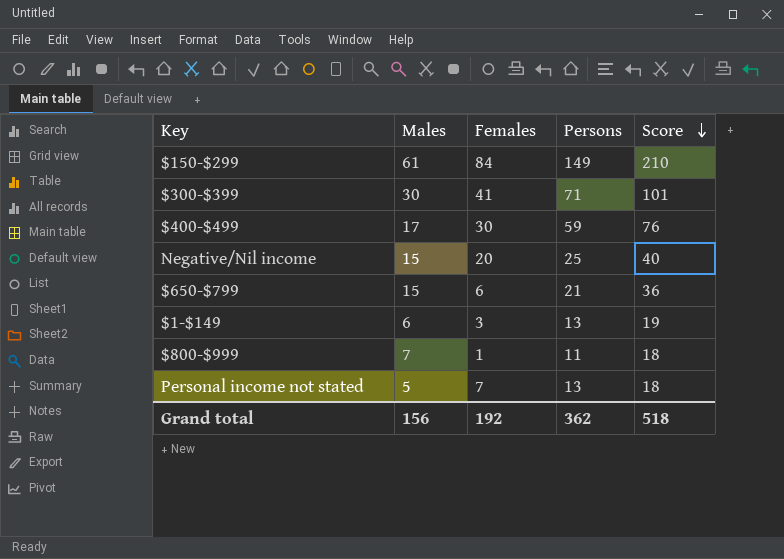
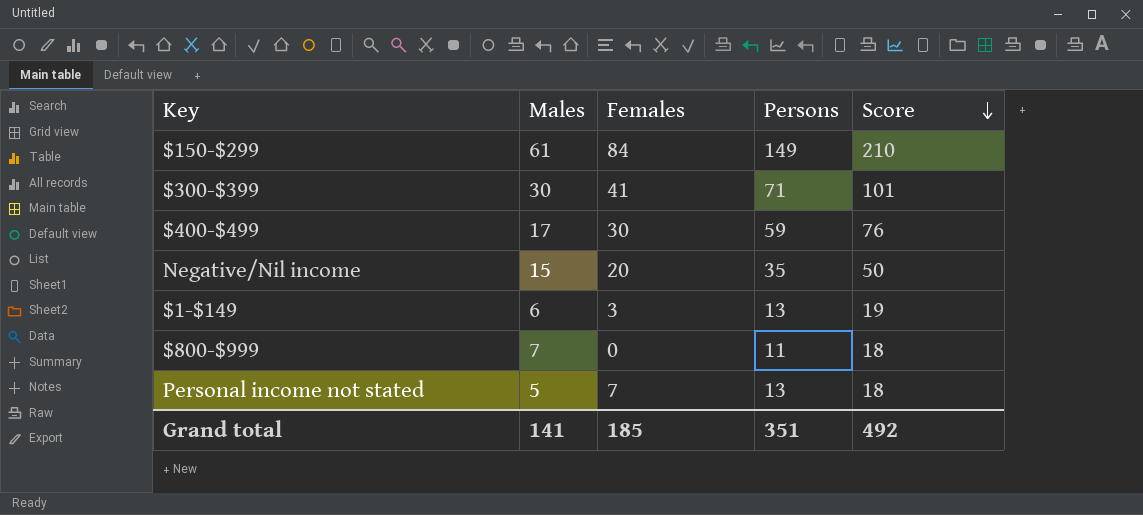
row $650-$799: 15 | 6 | 21 | 36 -> none
Negative/Nil income | Persons: 25 -> 35
Negative/Nil income | Score: 40 -> 50
$800-$999 | Females: 1 -> 0
Grand total | Males: 156 -> 141
Grand total | Females: 192 -> 185
Grand total | Persons: 362 -> 351
Grand total | Score: 518 -> 492

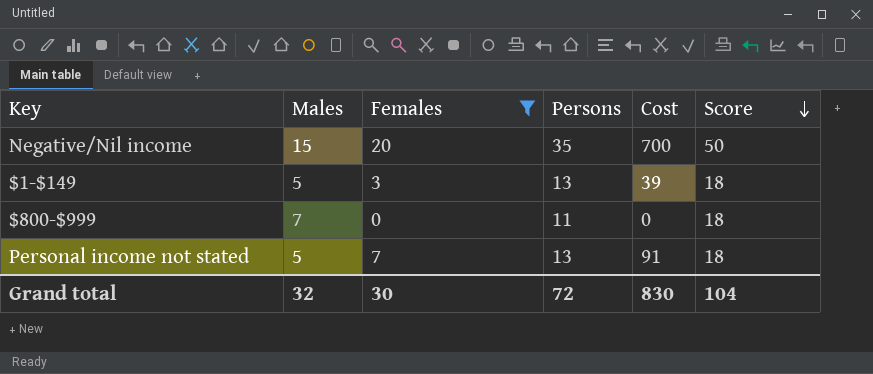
filter: none -> Females <= 20
column Cost | formula: none -> [Females] * [Persons]
$1-$149 | Males: 6 -> 5
$1-$149 | Score: 19 -> 18
Grand total | Males: 141 -> 32
Grand total | Females: 185 -> 30
Grand total | Persons: 351 -> 72
Grand total | Score: 492 -> 104

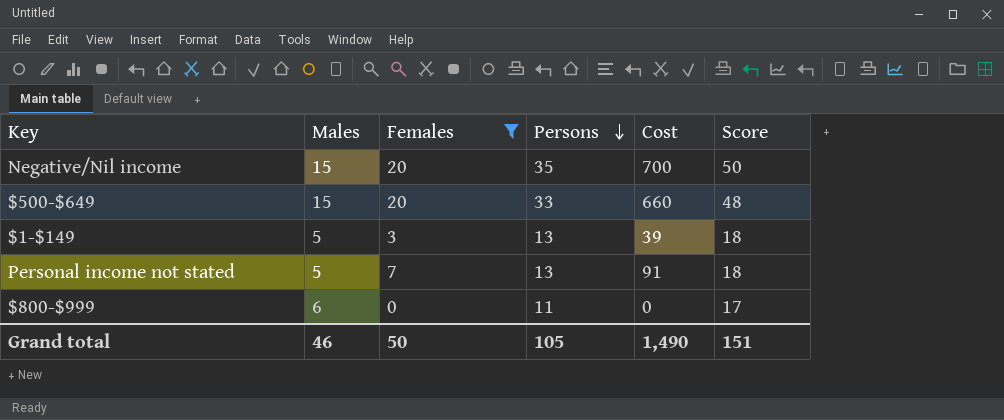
row order: Score descending -> Persons descending
row $500-$649: none -> 15 | 20 | 33 | 660 | 48
$800-$999 | Males: 7 -> 6
$800-$999 | Score: 18 -> 17
Grand total | Males: 32 -> 46
Grand total | Females: 30 -> 50
Grand total | Persons: 72 -> 105
Grand total | Cost: 830 -> 1,490
Grand total | Score: 104 -> 151

